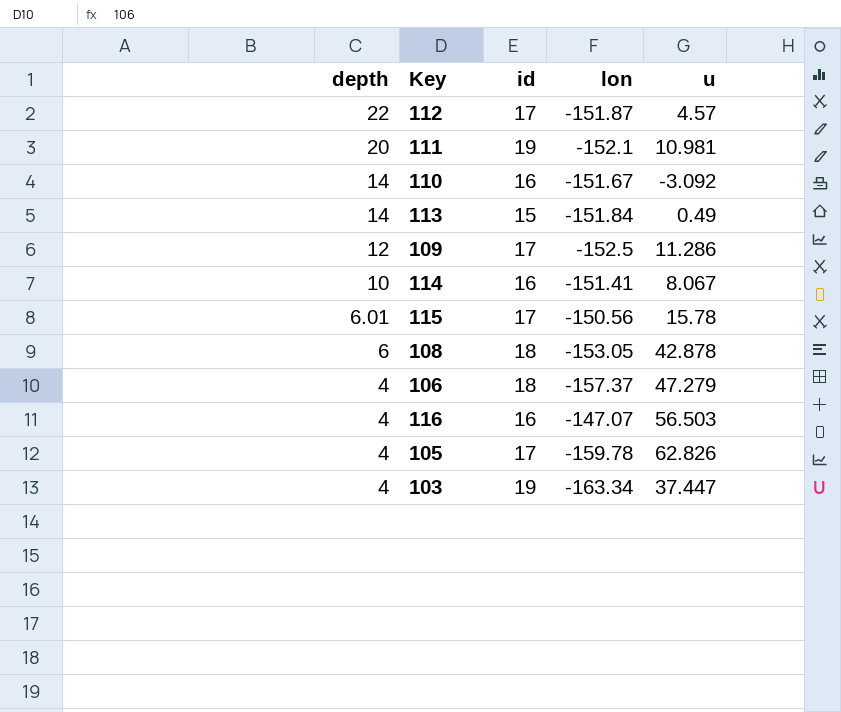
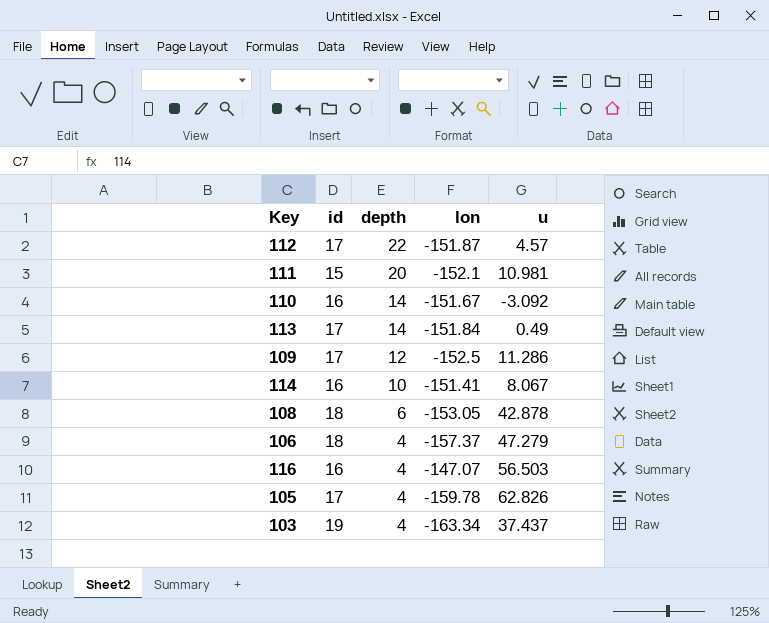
column depth | position: 1 -> 3
row 115: 6.01 | 17 | -150.56 | 15.78 -> none
111 | id: 19 -> 15
113 | id: 15 -> 17
103 | u: 37.447 -> 37.437

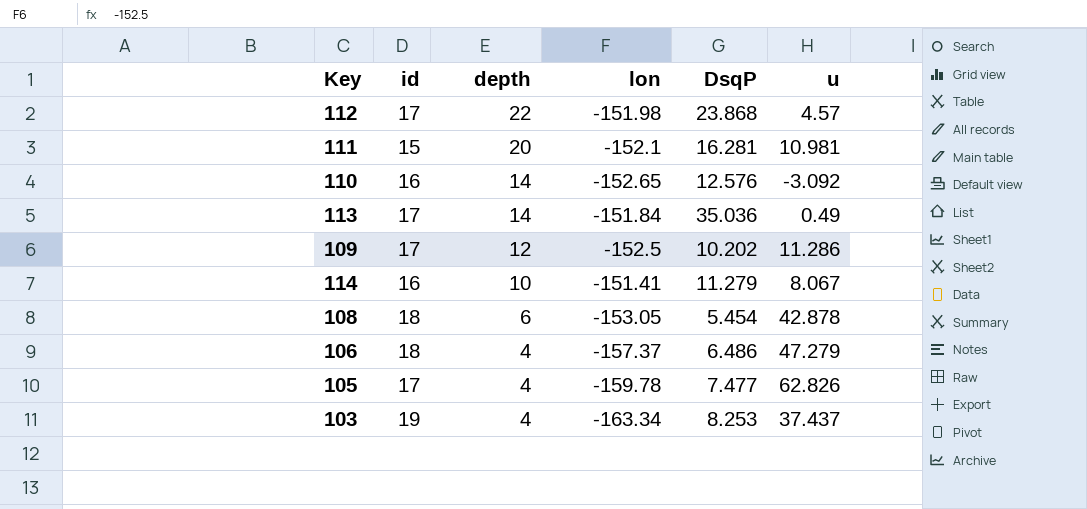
column DsqP | position: none -> 5
row 116: 16 | 4 | -147.07 | 56.503 -> none
112 | lon: -151.87 -> -151.98
110 | lon: -151.67 -> -152.65

